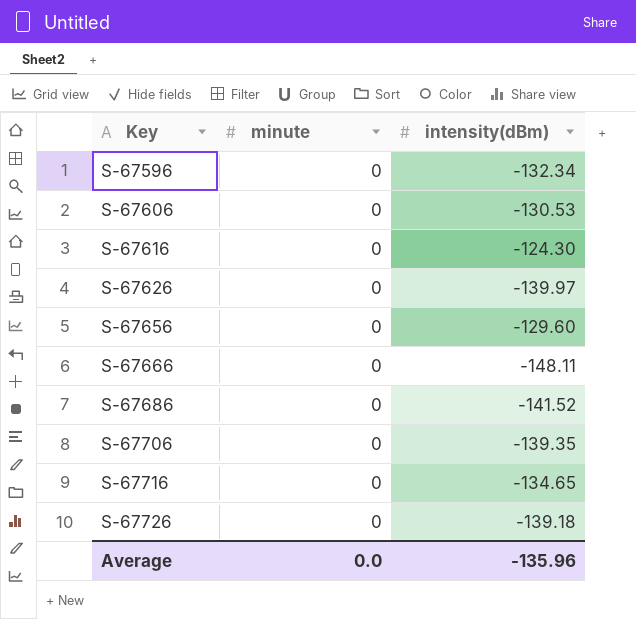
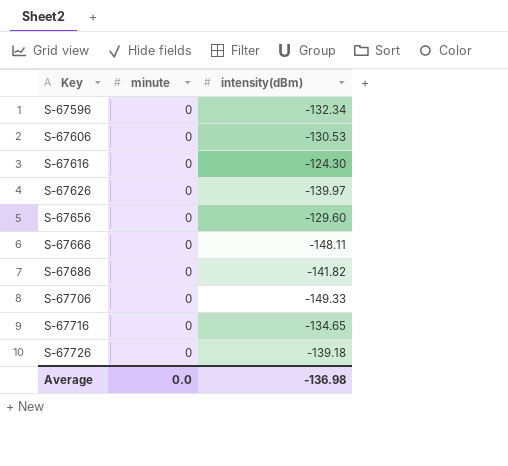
S-67686 | intensity(dBm): -141.52 -> -141.82
S-67706 | intensity(dBm): -139.35 -> -149.33
Average | intensity(dBm): -135.96 -> -136.98

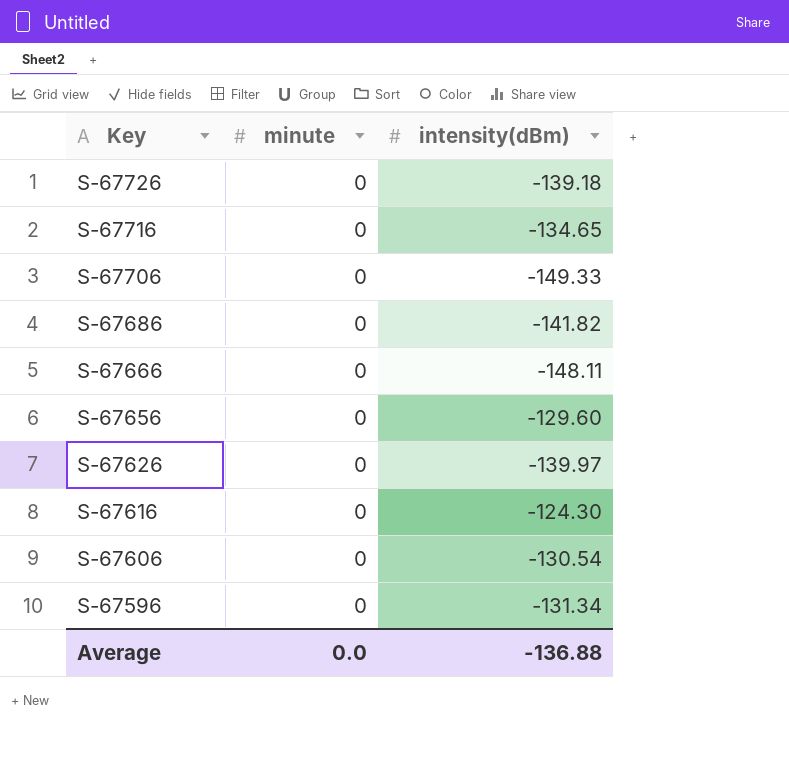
row order: Key ascending -> Key descending
S-67606 | intensity(dBm): -130.53 -> -130.54
S-67596 | intensity(dBm): -132.34 -> -131.34
Average | intensity(dBm): -136.98 -> -136.88

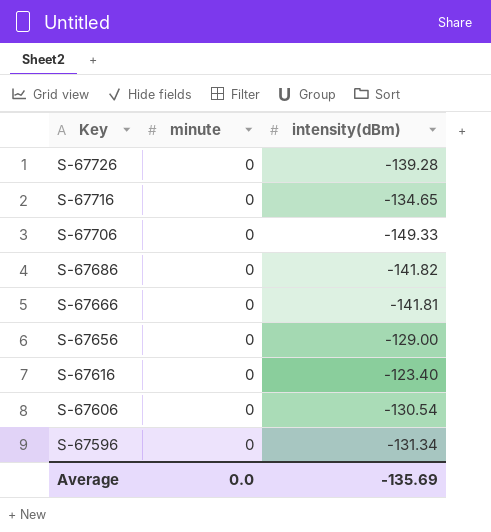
row S-67626: 0 | -139.97 -> none
S-67726 | intensity(dBm): -139.18 -> -139.28
S-67666 | intensity(dBm): -148.11 -> -141.81
S-67656 | intensity(dBm): -129.60 -> -129.00
S-67616 | intensity(dBm): -124.30 -> -123.40
Average | intensity(dBm): -136.88 -> -135.69

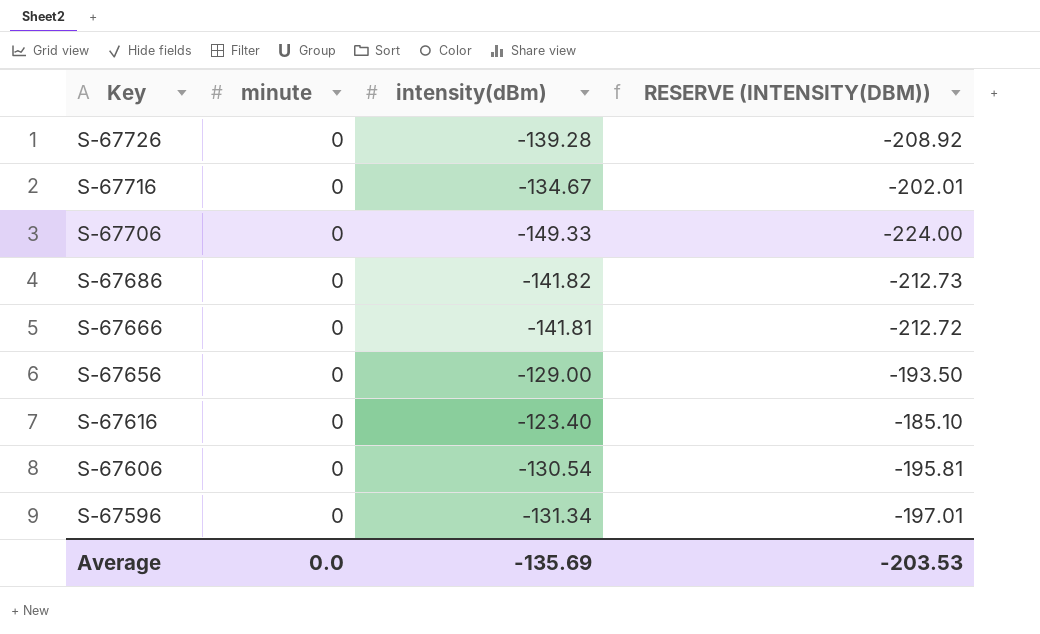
column RESERVE (INTENSITY(DBM)) | formula: none -> [intensity(dBm)] * 1.5
S-67716 | intensity(dBm): -134.65 -> -134.67

